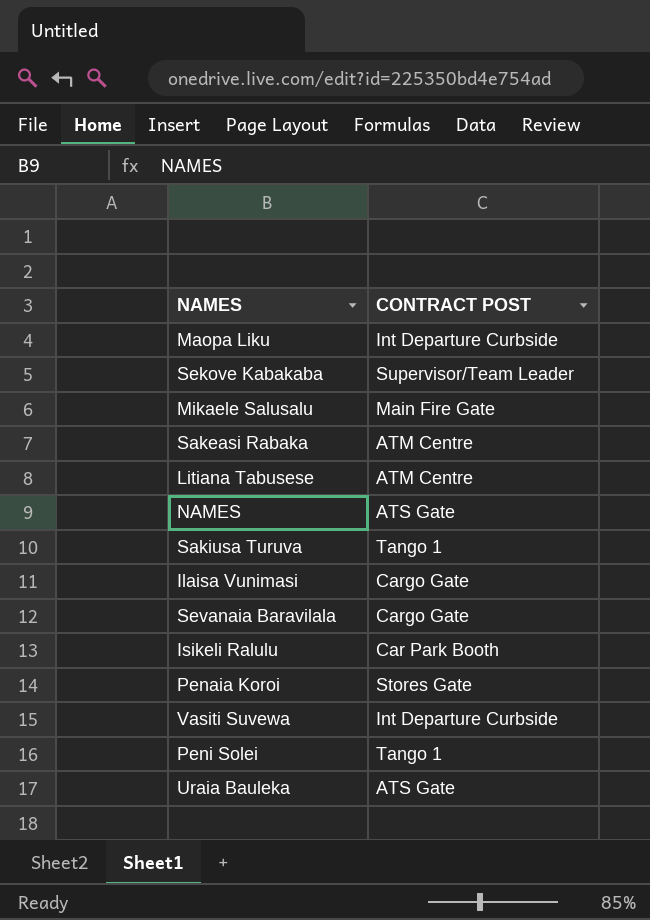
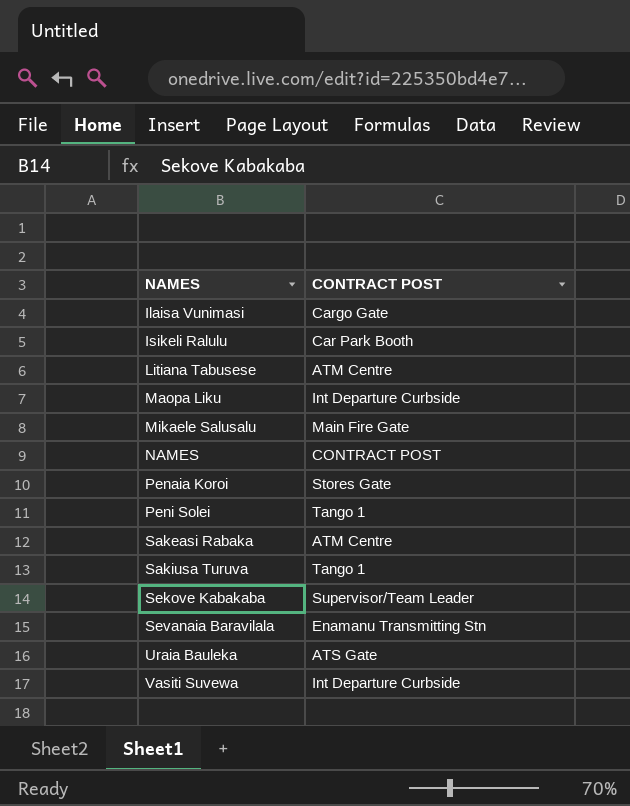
row order: none -> NAMES ascending
NAMES | CONTRACT POST: ATS Gate -> CONTRACT POST
Sevanaia Baravilala | CONTRACT POST: Cargo Gate -> Enamanu Transmitting Stn

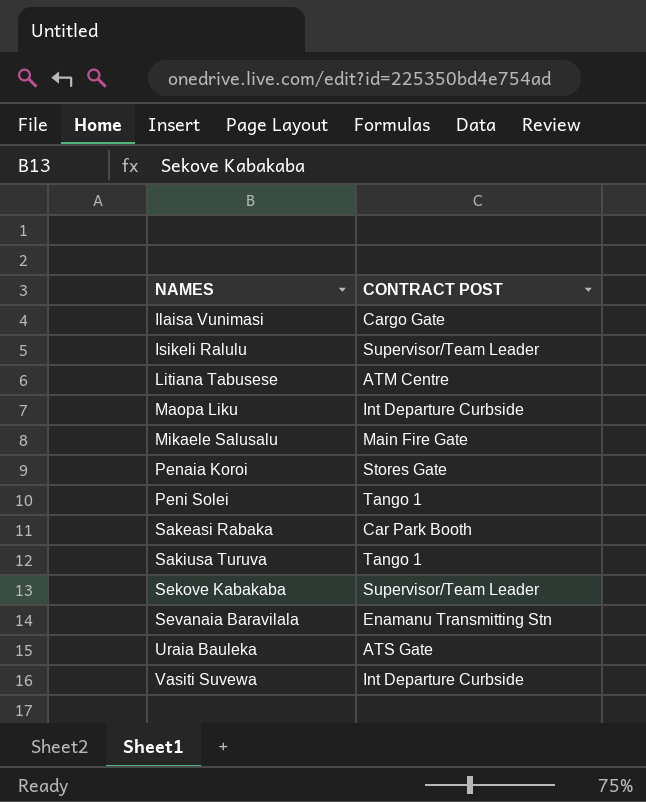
row NAMES: CONTRACT POST -> none
Isikeli Ralulu | CONTRACT POST: Car Park Booth -> Supervisor/Team Leader
Sakeasi Rabaka | CONTRACT POST: ATM Centre -> Car Park Booth

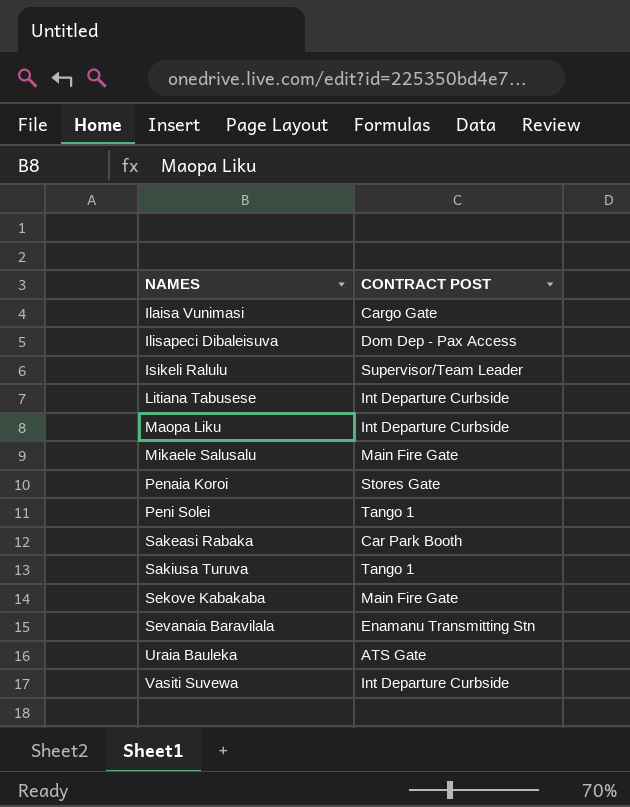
row Ilisapeci Dibaleisuva: none -> Dom Dep - Pax Access
Litiana Tabusese | CONTRACT POST: ATM Centre -> Int Departure Curbside
Sekove Kabakaba | CONTRACT POST: Supervisor/Team Leader -> Main Fire Gate

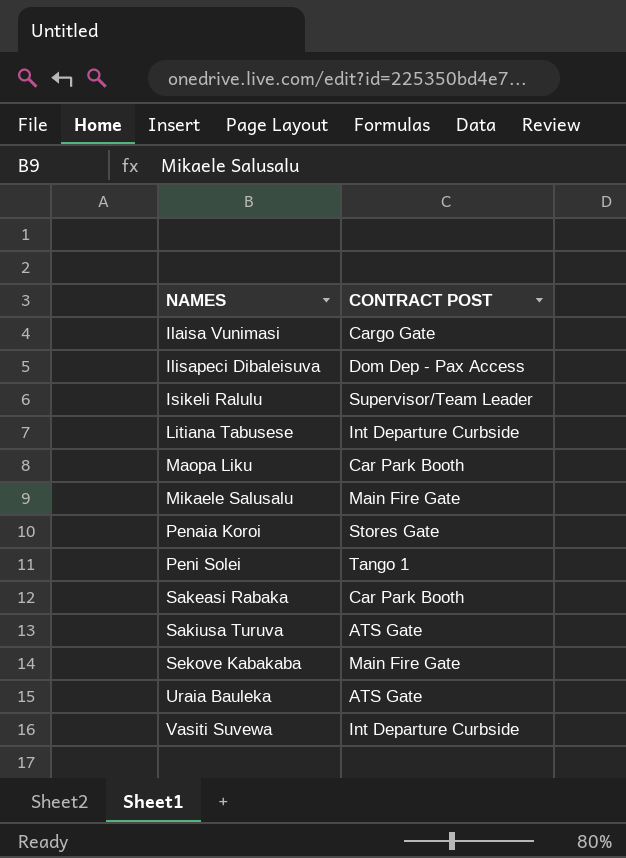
row Sevanaia Baravilala: Enamanu Transmitting Stn -> none
Maopa Liku | CONTRACT POST: Int Departure Curbside -> Car Park Booth
Sakiusa Turuva | CONTRACT POST: Tango 1 -> ATS Gate

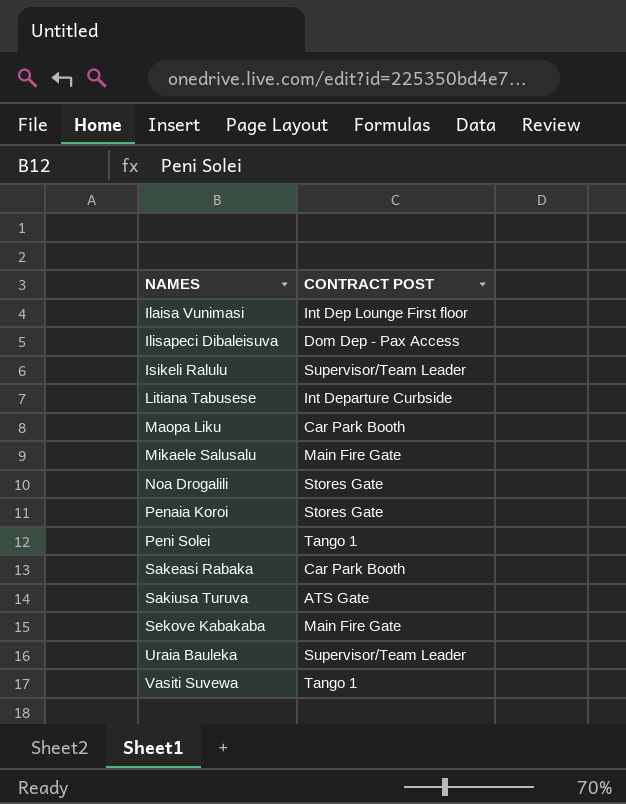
Ilaisa Vunimasi | CONTRACT POST: Cargo Gate -> Int Dep Lounge First floor
row Noa Drogalili: none -> Stores Gate
Uraia Bauleka | CONTRACT POST: ATS Gate -> Supervisor/Team Leader
Vasiti Suvewa | CONTRACT POST: Int Departure Curbside -> Tango 1

